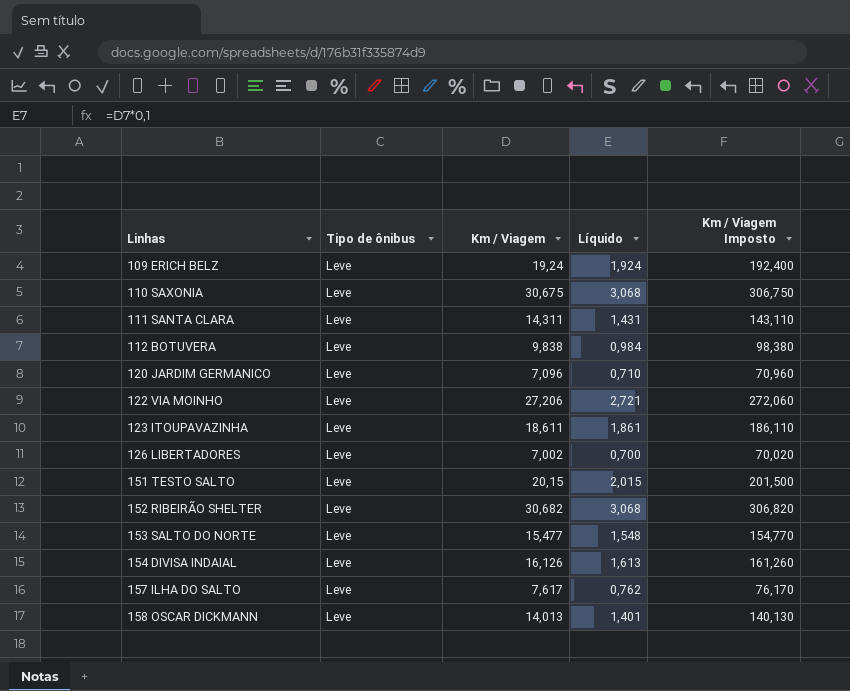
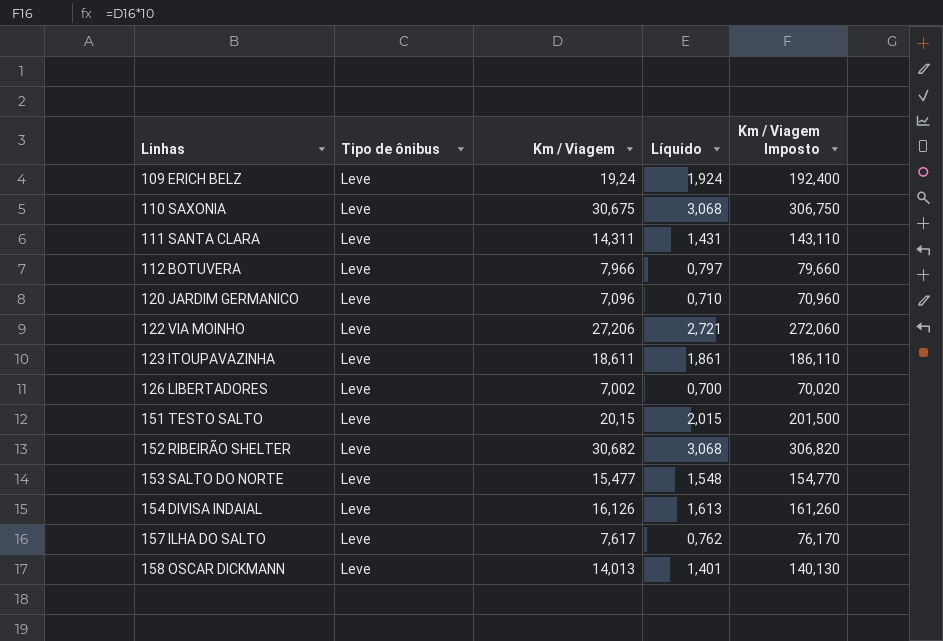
112 BOTUVERA | Km / Viagem: 9,838 -> 7,966
112 BOTUVERA | Líquido: 0,984 -> 0,797
112 BOTUVERA | Km / Viagem Imposto: 98,380 -> 79,660

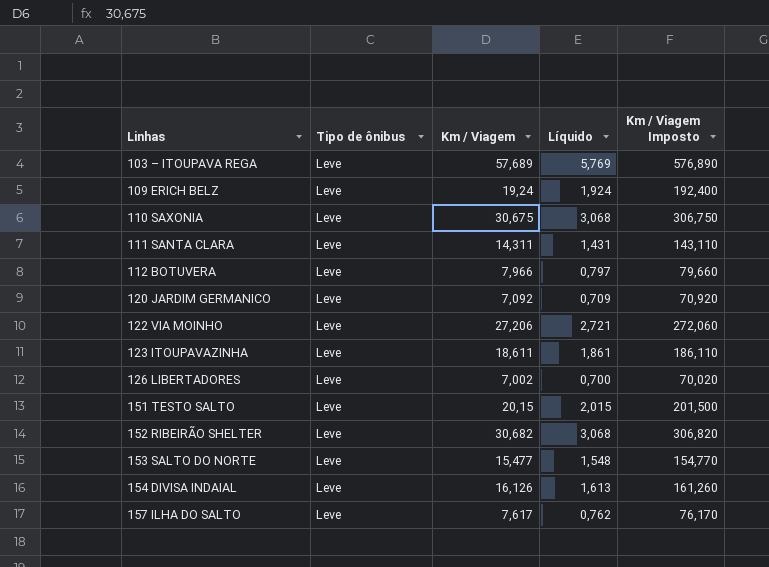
row 158 OSCAR DICKMANN: Leve | 14,013 | 1,401 | 140,130 -> none
row 103 – ITOUPAVA REGA: none -> Leve | 57,689 | 5,769 | 576,890
120 JARDIM GERMANICO | Km / Viagem: 7,096 -> 7,092
120 JARDIM GERMANICO | Líquido: 0,710 -> 0,709
120 JARDIM GERMANICO | Km / Viagem Imposto: 70,960 -> 70,920

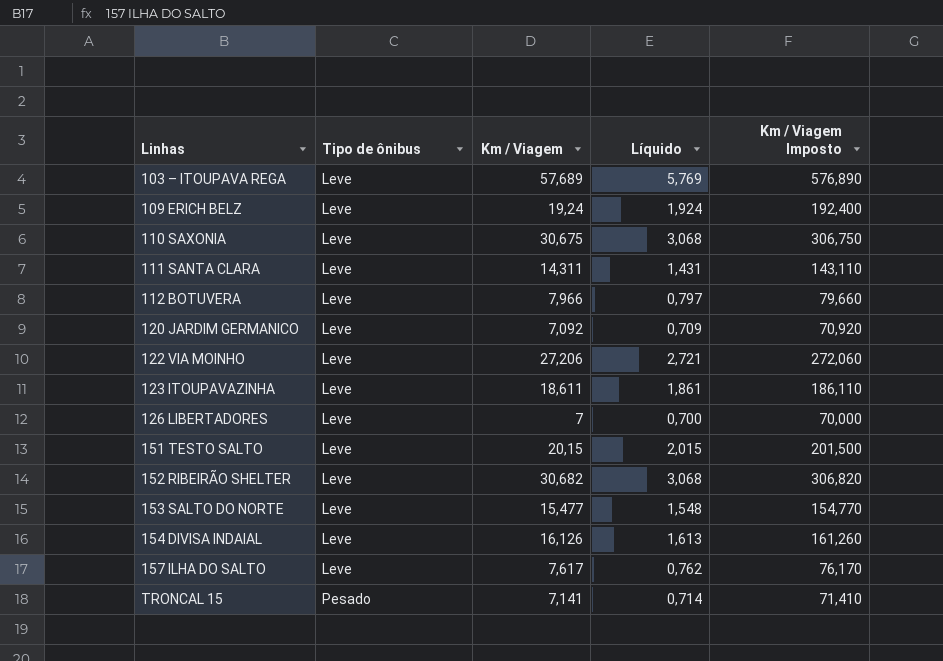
126 LIBERTADORES | Km / Viagem: 7,002 -> 7
126 LIBERTADORES | Km / Viagem Imposto: 70,020 -> 70,000
row TRONCAL 15: none -> Pesado | 7,141 | 0,714 | 71,410

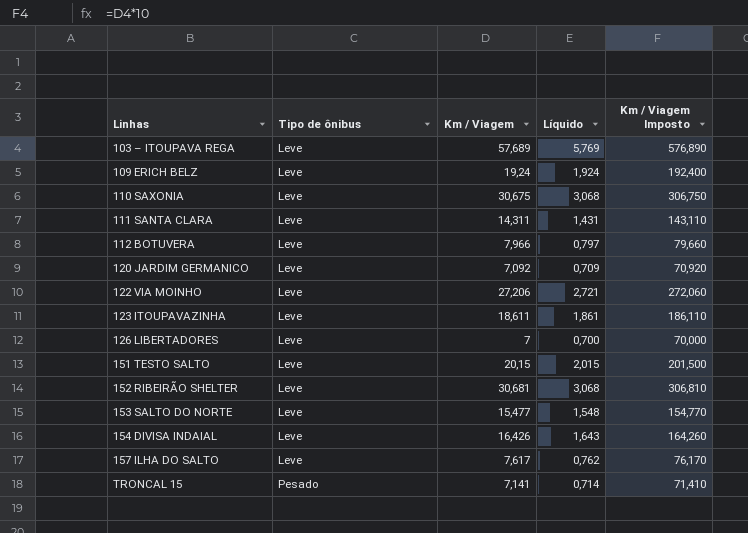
152 RIBEIRÃO SHELTER | Km / Viagem: 30,682 -> 30,681
152 RIBEIRÃO SHELTER | Km / Viagem Imposto: 306,820 -> 306,810
154 DIVISA INDAIAL | Km / Viagem: 16,126 -> 16,426
154 DIVISA INDAIAL | Líquido: 1,613 -> 1,643
154 DIVISA INDAIAL | Km / Viagem Imposto: 161,260 -> 164,260

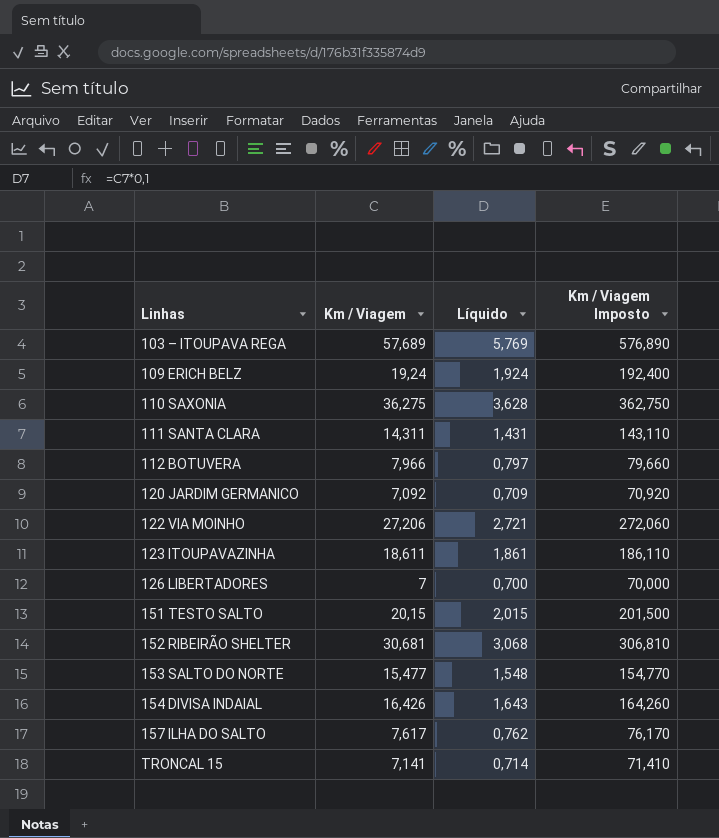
column Tipo de ônibus | position: 2 -> none
110 SAXONIA | Km / Viagem: 30,675 -> 36,275
110 SAXONIA | Líquido: 3,068 -> 3,628
110 SAXONIA | Km / Viagem Imposto: 306,750 -> 362,750

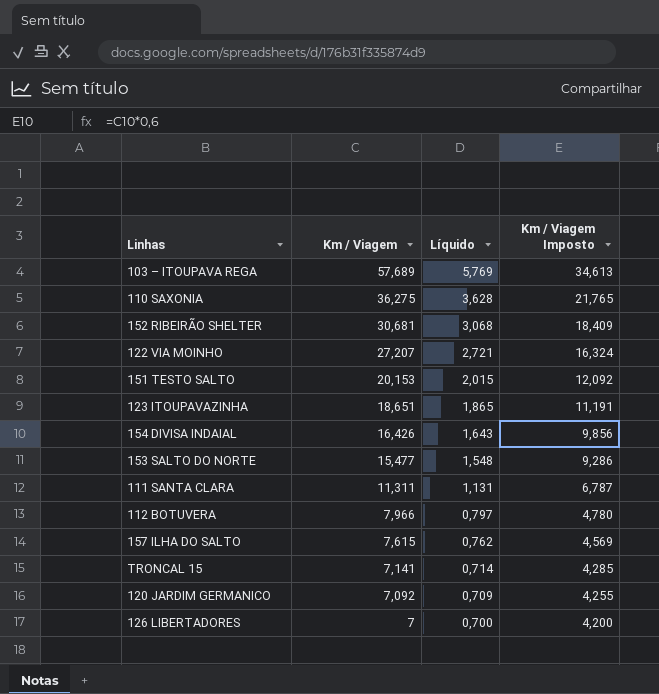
row order: Linhas ascending -> Km / Viagem descending
column Km / Viagem Imposto | formula: [Km / Viagem] * 10 -> [Km / Viagem] * 0,6
row 109 ERICH BELZ: 19,24 | 1,924 | 192,400 -> none
122 VIA MOINHO | Km / Viagem: 27,206 -> 27,207
151 TESTO SALTO | Km / Viagem: 20,15 -> 20,153
123 ITOUPAVAZINHA | Km / Viagem: 18,611 -> 18,651
123 ITOUPAVAZINHA | Líquido: 1,861 -> 1,865
111 SANTA CLARA | Km / Viagem: 14,311 -> 11,311
111 SANTA CLARA | Líquido: 1,431 -> 1,131
157 ILHA DO SALTO | Km / Viagem: 7,617 -> 7,615

